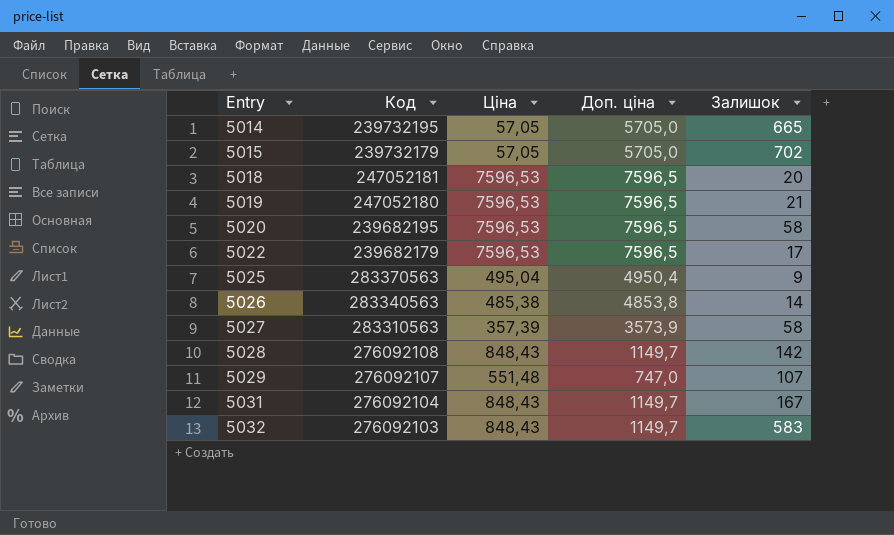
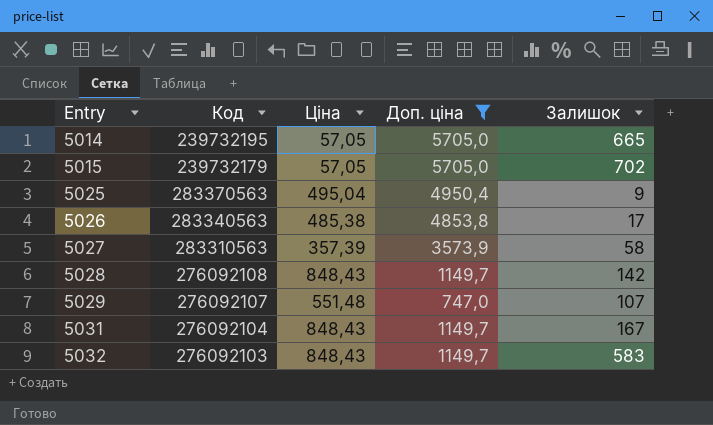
filter: none -> Доп. ціна != 7596,5
5026 | Залишок: 14 -> 17

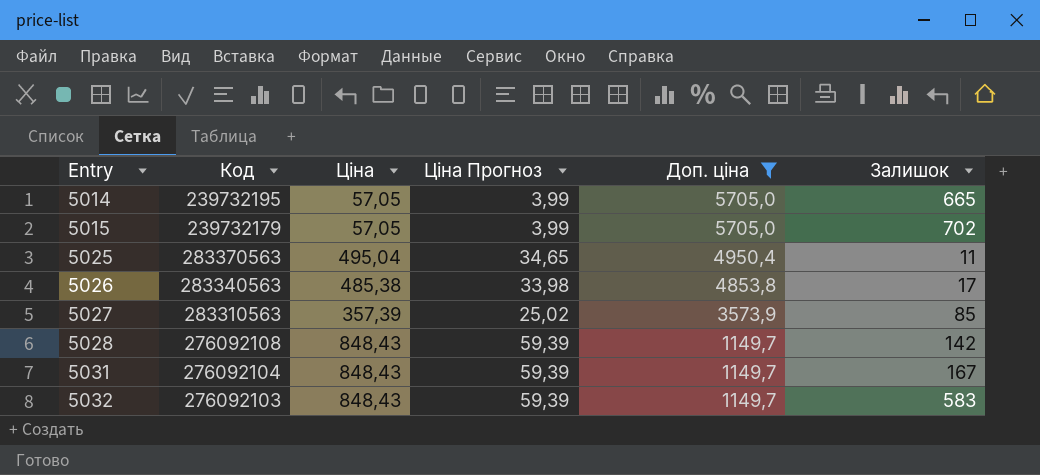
column Ціна Прогноз | formula: none -> [Ціна] * 0,07
row 5029: 276092107 | 551,48 | 747,0 | 107 -> none
5025 | Залишок: 9 -> 11
5027 | Залишок: 58 -> 85

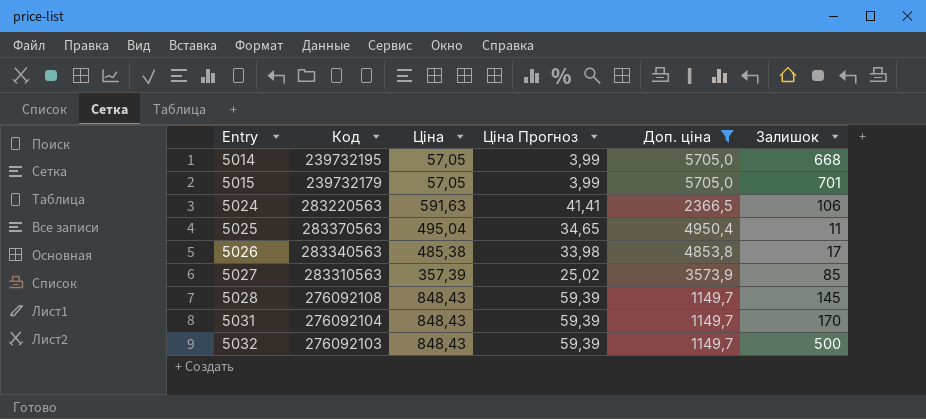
5014 | Залишок: 665 -> 668
5015 | Залишок: 702 -> 701
row 5024: none -> 283220563 | 591,63 | 41,41 | 2366,5 | 106
5028 | Залишок: 142 -> 145
5031 | Залишок: 167 -> 170
5032 | Залишок: 583 -> 500

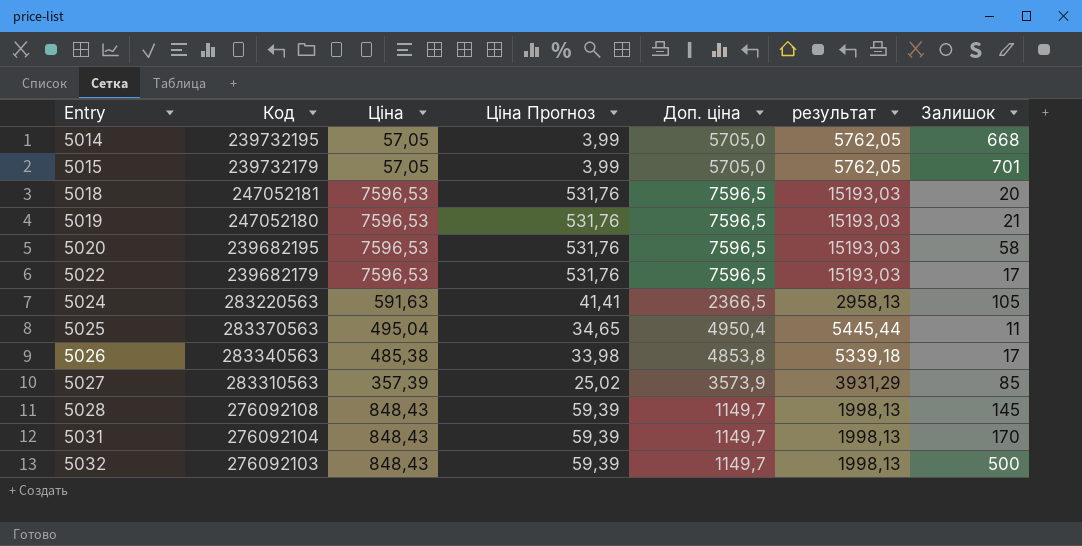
filter: Доп. ціна != 7596,5 -> none
column результат | formula: none -> [Ціна] + [Доп. ціна]
5024 | Залишок: 106 -> 105

